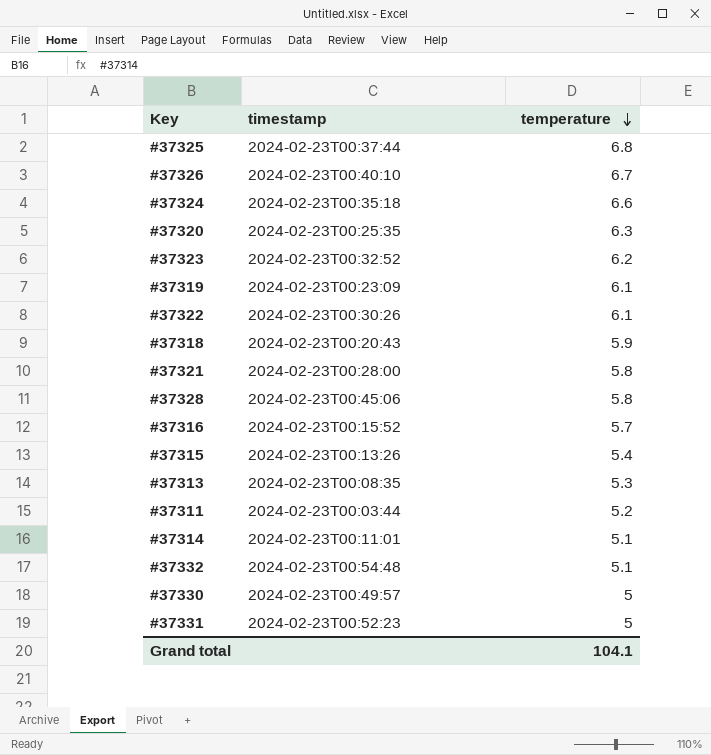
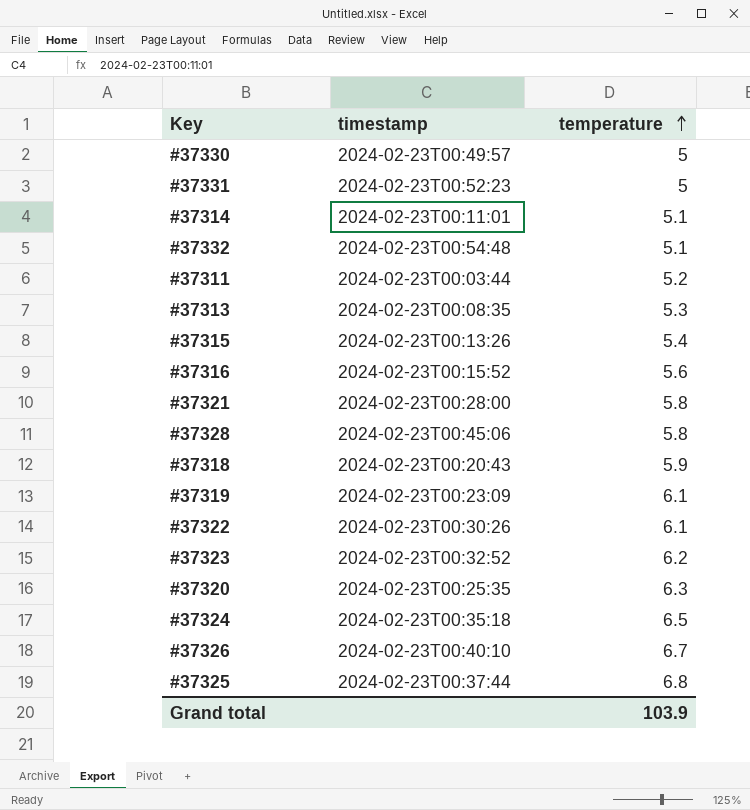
row order: temperature descending -> temperature ascending
#37316 | temperature: 5.7 -> 5.6
#37324 | temperature: 6.6 -> 6.5
Grand total | temperature: 104.1 -> 103.9

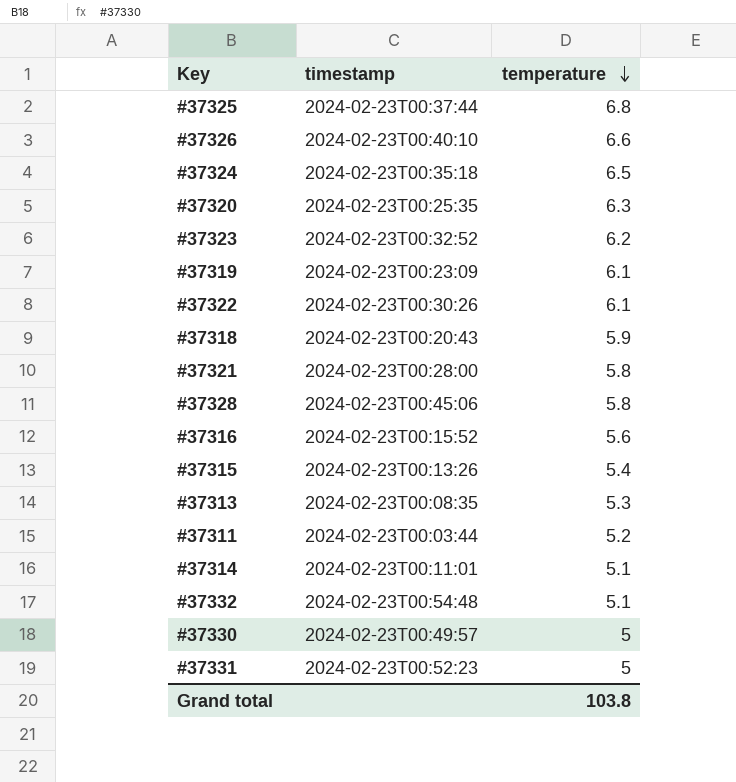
row order: temperature ascending -> temperature descending
#37326 | temperature: 6.7 -> 6.6
Grand total | temperature: 103.9 -> 103.8

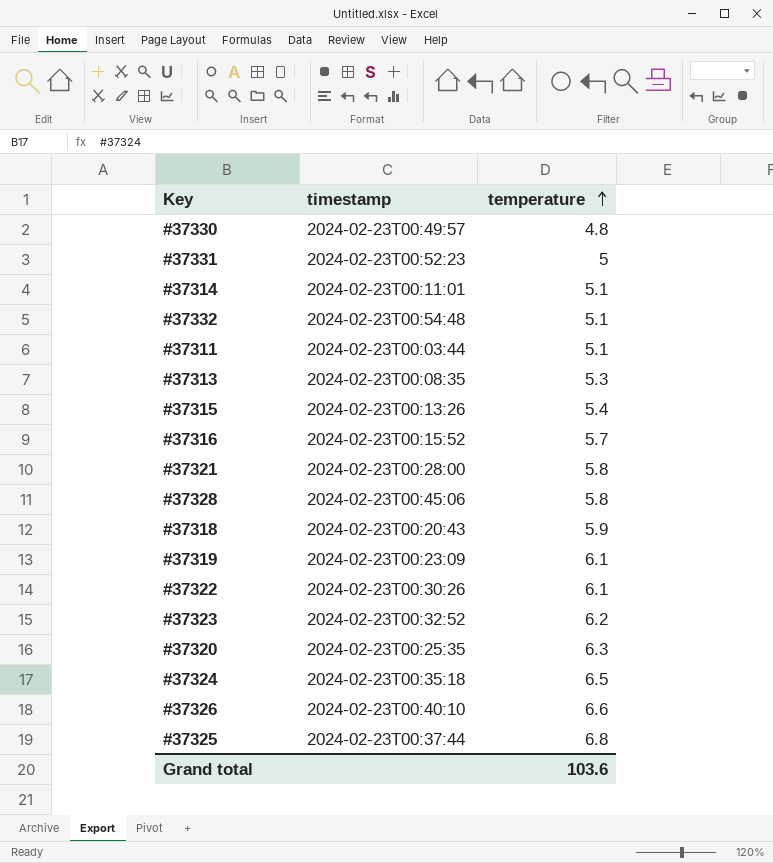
row order: temperature descending -> temperature ascending
#37330 | temperature: 5 -> 4.8
#37311 | temperature: 5.2 -> 5.1
#37316 | temperature: 5.6 -> 5.7
Grand total | temperature: 103.8 -> 103.6

